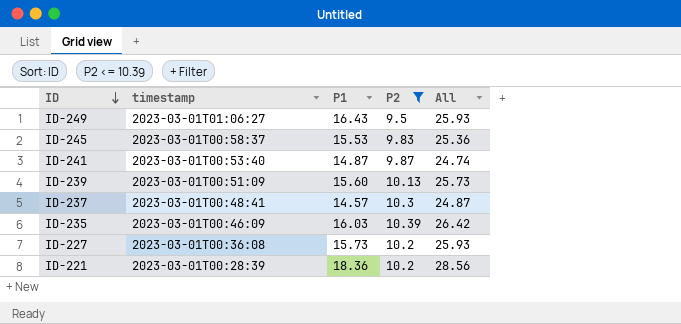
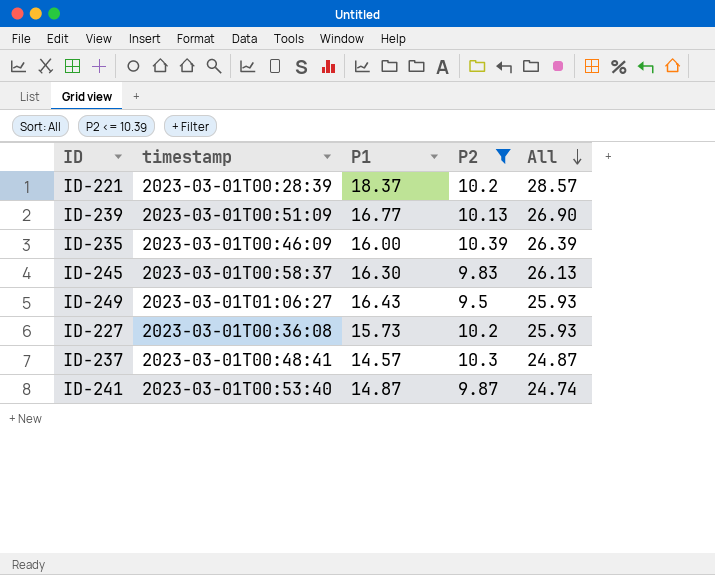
row order: ID descending -> All descending
ID-221 | P1: 18.36 -> 18.37
ID-221 | All: 28.56 -> 28.57
ID-239 | P1: 15.60 -> 16.77
ID-239 | All: 25.73 -> 26.90
ID-235 | P1: 16.03 -> 16.00
ID-235 | All: 26.42 -> 26.39
ID-245 | P1: 15.53 -> 16.30
ID-245 | All: 25.36 -> 26.13

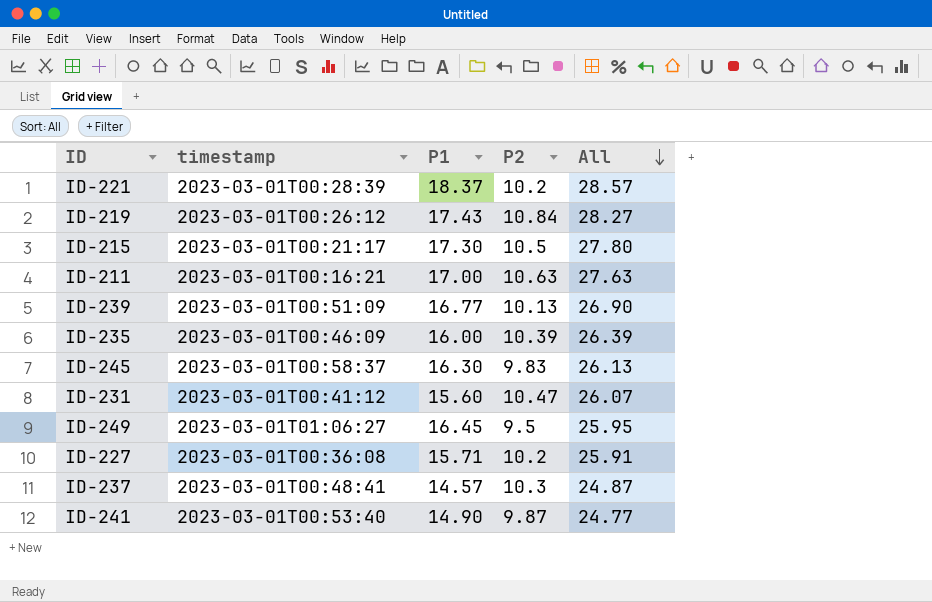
filter: P2 <= 10.39 -> none
ID-249 | P1: 16.43 -> 16.45
ID-249 | All: 25.93 -> 25.95
ID-227 | P1: 15.73 -> 15.71
ID-227 | All: 25.93 -> 25.91
ID-241 | P1: 14.87 -> 14.90
ID-241 | All: 24.74 -> 24.77

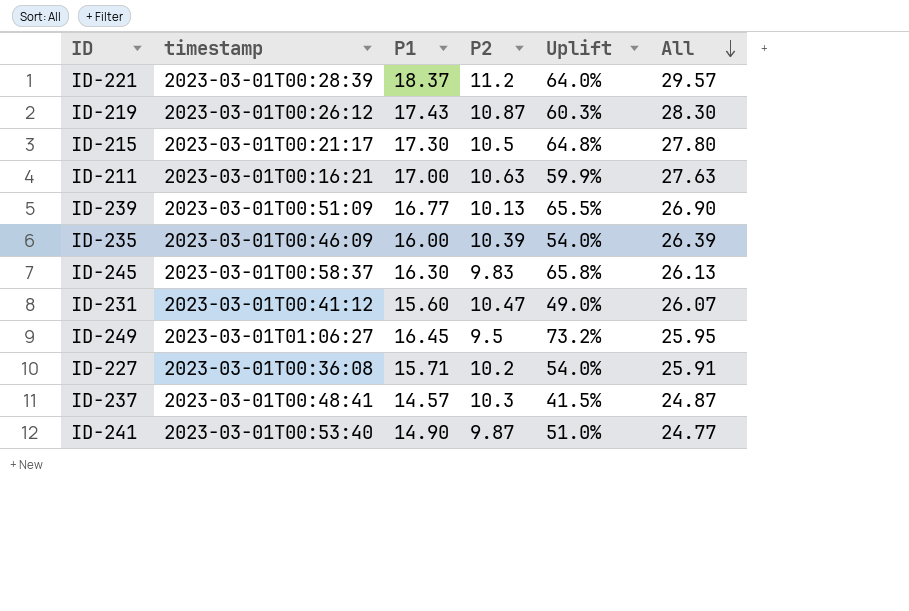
column Uplift | formula: none -> ([P1] - [P2]) / [P2]
ID-221 | P2: 10.2 -> 11.2
ID-221 | All: 28.57 -> 29.57
ID-219 | P2: 10.84 -> 10.87
ID-219 | All: 28.27 -> 28.30

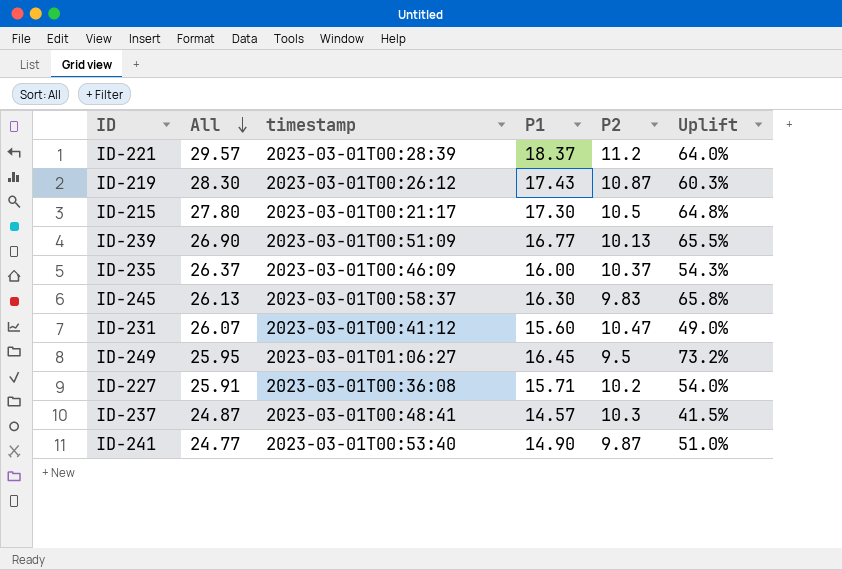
column All | position: 6 -> 2
row ID-211: 2023-03-01T00:16:21 | 17.00 | 10.63 | 59.9% | 27.63 -> none
ID-235 | All: 26.39 -> 26.37
ID-235 | P2: 10.39 -> 10.37
ID-235 | Uplift: 54.0% -> 54.3%

